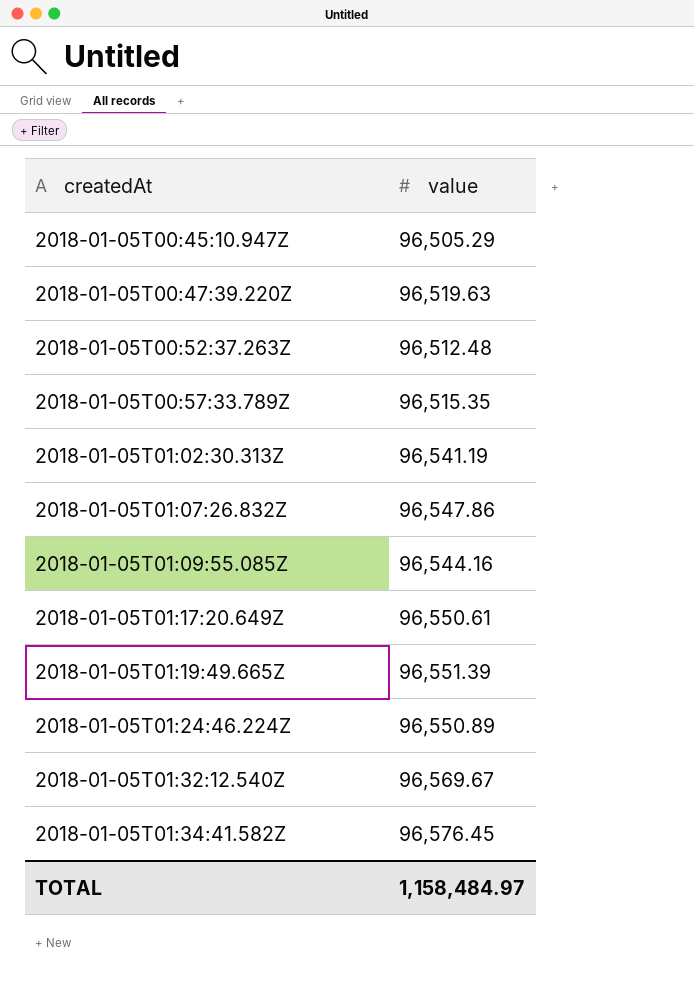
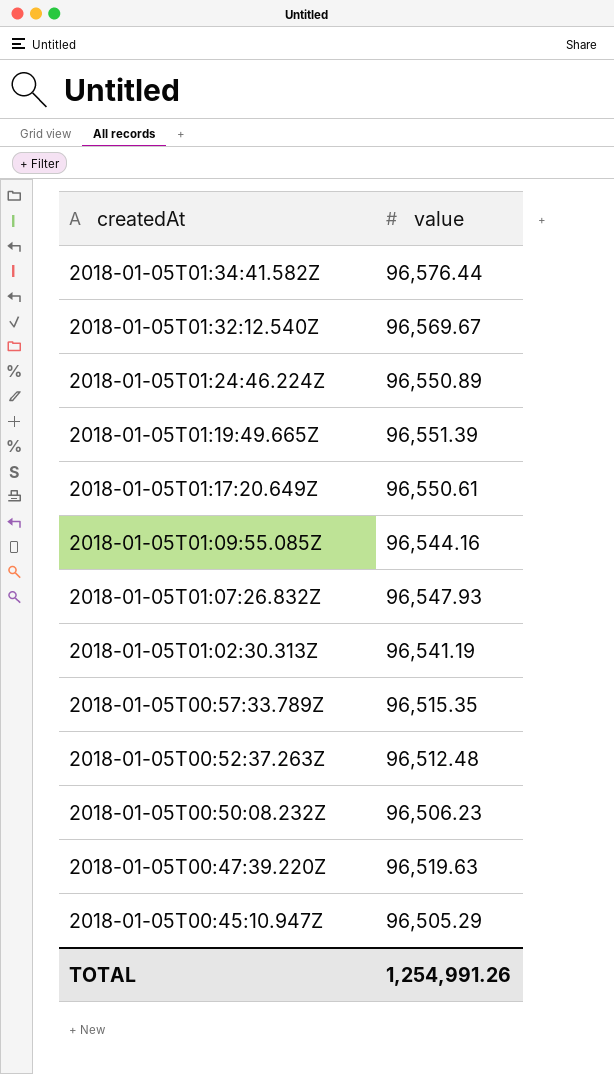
row order: createdAt ascending -> createdAt descending
2018-01-05T01:34:41.582Z | value: 96,576.45 -> 96,576.44
2018-01-05T01:07:26.832Z | value: 96,547.86 -> 96,547.93
row 2018-01-05T00:50:08.232Z: none -> 96,506.23
TOTAL | value: 1,158,484.97 -> 1,254,991.26

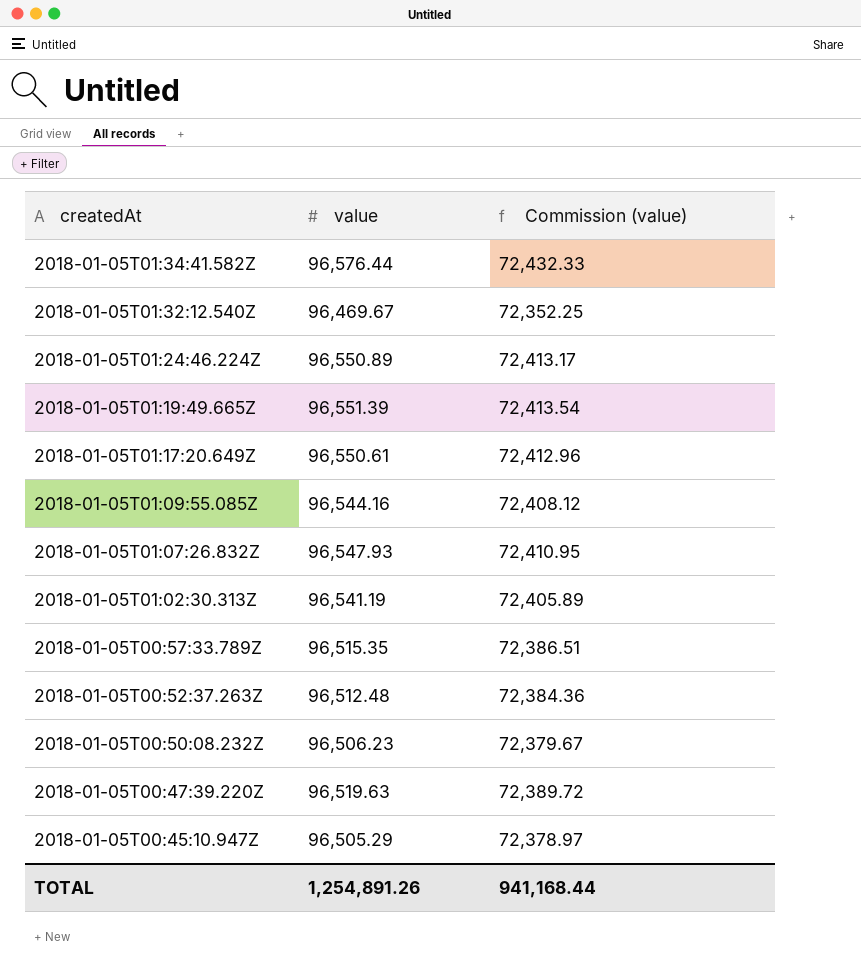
column Commission (value) | formula: none -> [value] * 0.75
2018-01-05T01:32:12.540Z | value: 96,569.67 -> 96,469.67
TOTAL | value: 1,254,991.26 -> 1,254,891.26

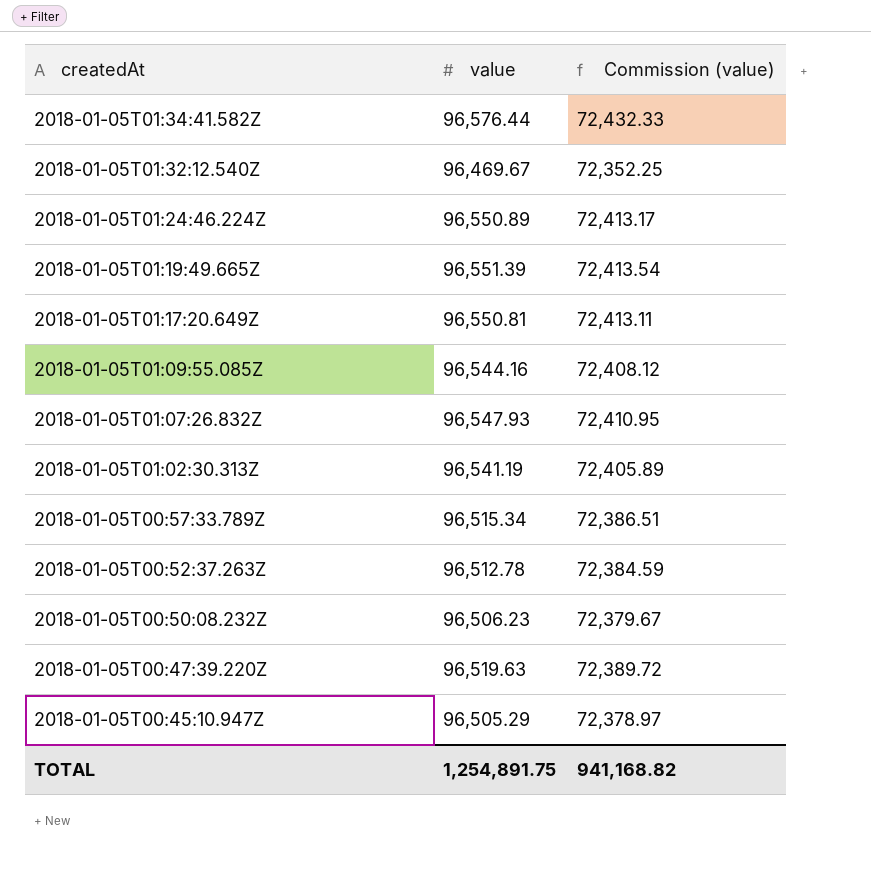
2018-01-05T01:17:20.649Z | value: 96,550.61 -> 96,550.81
2018-01-05T01:17:20.649Z | Commission (value): 72,412.96 -> 72,413.11
2018-01-05T00:57:33.789Z | value: 96,515.35 -> 96,515.34
2018-01-05T00:52:37.263Z | value: 96,512.48 -> 96,512.78
2018-01-05T00:52:37.263Z | Commission (value): 72,384.36 -> 72,384.59
TOTAL | value: 1,254,891.26 -> 1,254,891.75
TOTAL | Commission (value): 941,168.44 -> 941,168.82

